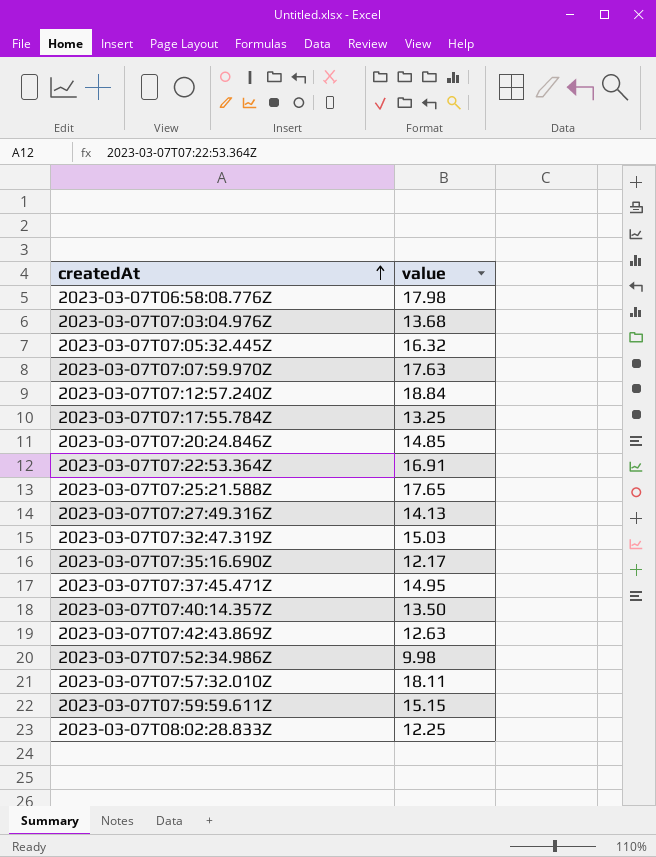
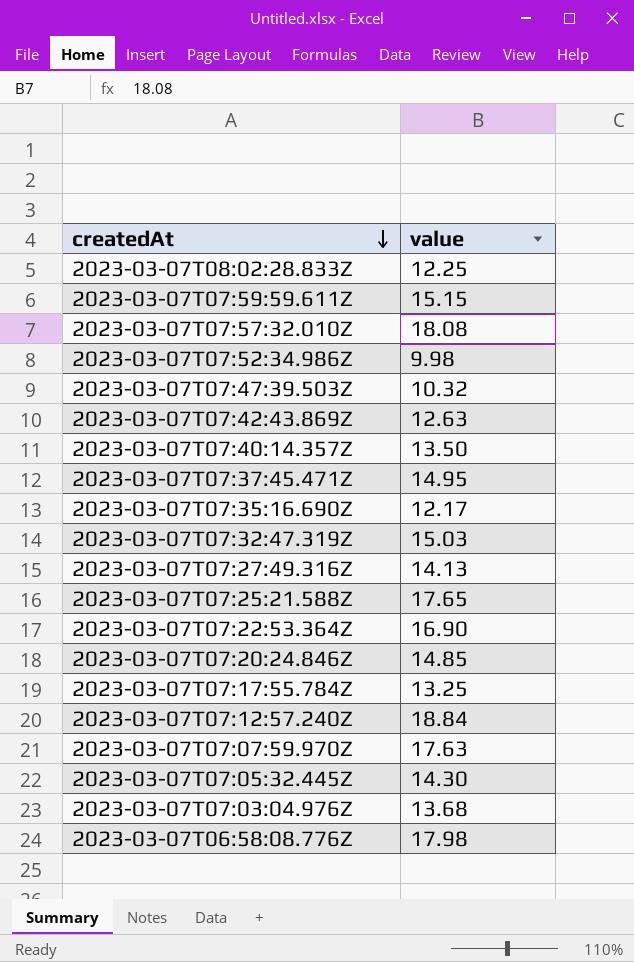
row order: createdAt ascending -> createdAt descending
2023-03-07T07:57:32.010Z | value: 18.11 -> 18.08
row 2023-03-07T07:47:39.503Z: none -> 10.32
2023-03-07T07:22:53.364Z | value: 16.91 -> 16.90
2023-03-07T07:05:32.445Z | value: 16.32 -> 14.30

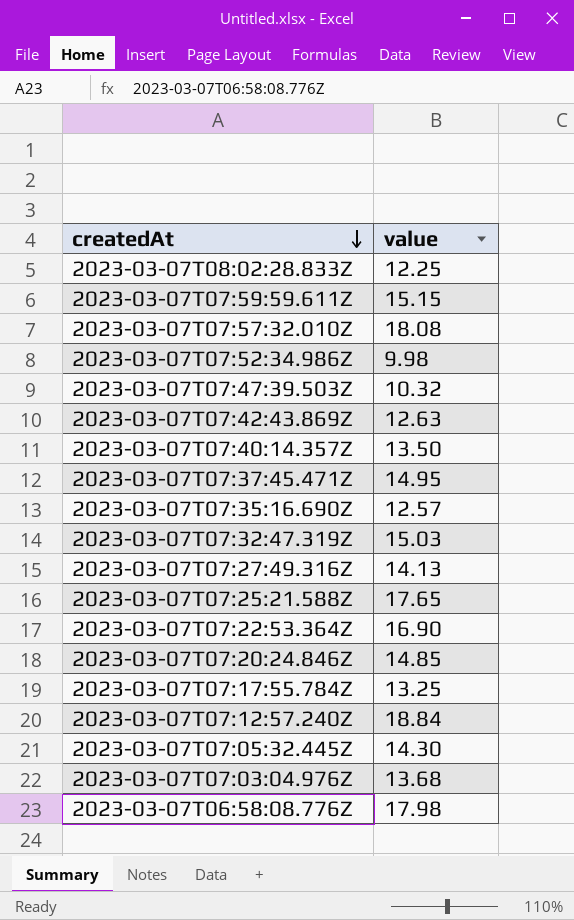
row 2023-03-07T07:07:59.970Z: 17.63 -> none
2023-03-07T07:35:16.690Z | value: 12.17 -> 12.57

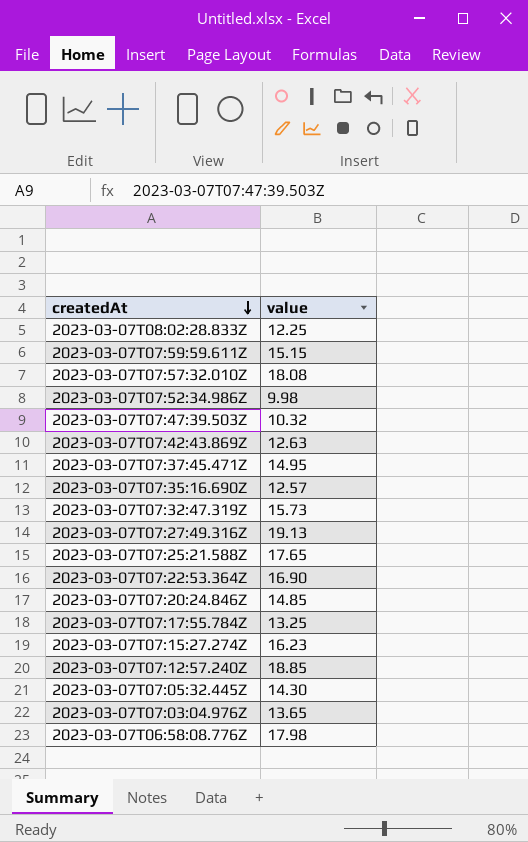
row 2023-03-07T07:40:14.357Z: 13.50 -> none
2023-03-07T07:32:47.319Z | value: 15.03 -> 15.73
2023-03-07T07:27:49.316Z | value: 14.13 -> 19.13
row 2023-03-07T07:15:27.274Z: none -> 16.23
2023-03-07T07:12:57.240Z | value: 18.84 -> 18.85
2023-03-07T07:03:04.976Z | value: 13.68 -> 13.65

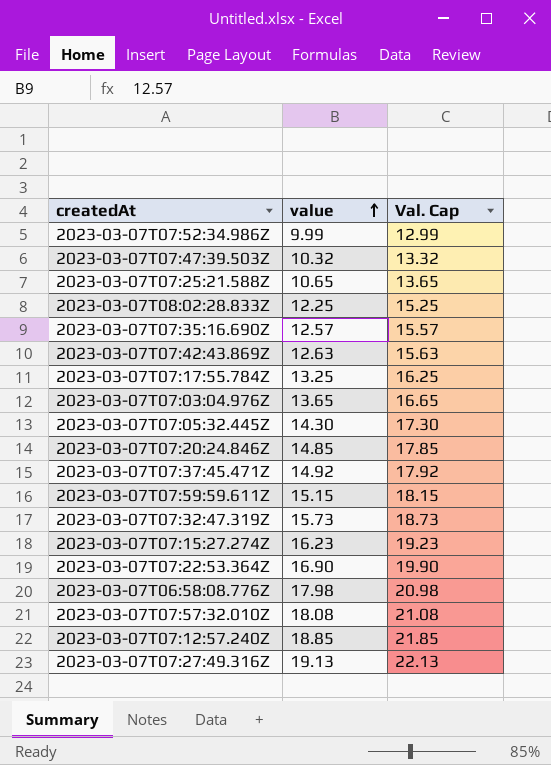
row order: createdAt descending -> value ascending
column Val. Cap | formula: none -> [value] + 3
2023-03-07T07:52:34.986Z | value: 9.98 -> 9.99
2023-03-07T07:25:21.588Z | value: 17.65 -> 10.65
2023-03-07T07:37:45.471Z | value: 14.95 -> 14.92

